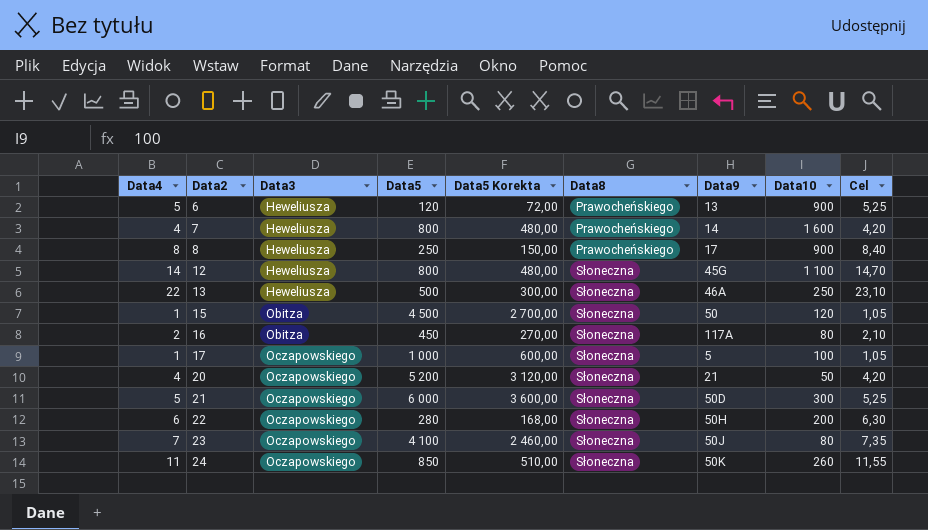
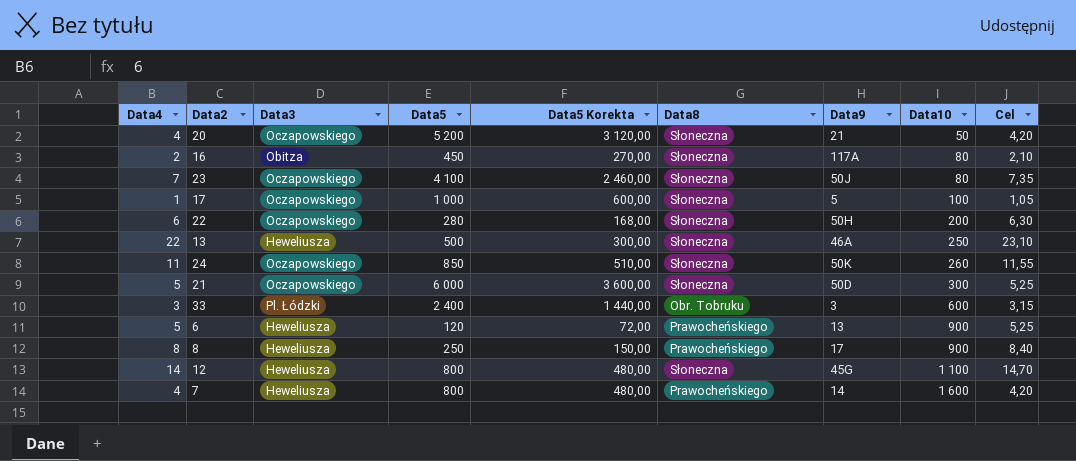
row order: Data2 ascending -> Data10 ascending
row 15: 1 | Obitza | 4 500 | 2 700,00 | Słoneczna | 50 | 120 | 1,05 -> none
row 33: none -> 3 | Pl. Łódzki | 2 400 | 1 440,00 | Obr. Tobruku | 3 | 600 | 3,15

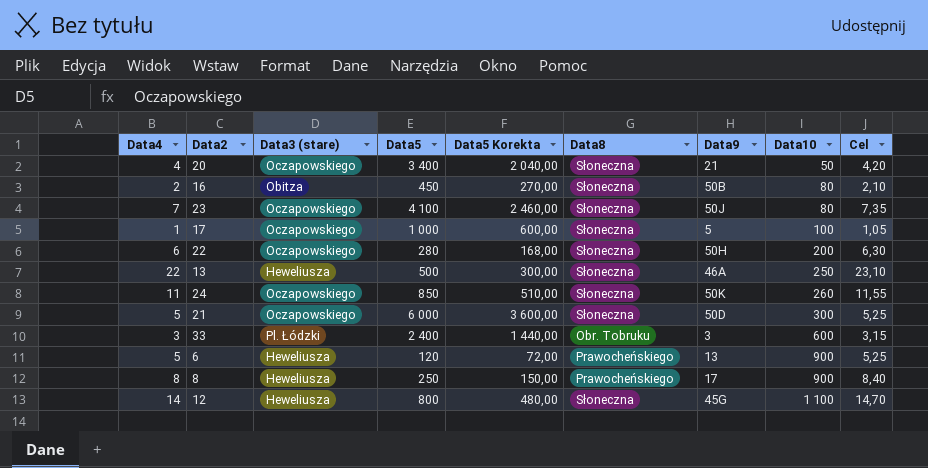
column name: Data3 -> Data3 (stare)
row 7: 4 | Heweliusza | 800 | 480,00 | Prawocheńskiego | 14 | 1 600 | 4,20 -> none
20 | Data5: 5 200 -> 3 400
20 | Data5 Korekta: 3 120,00 -> 2 040,00
16 | Data9: 117A -> 50B

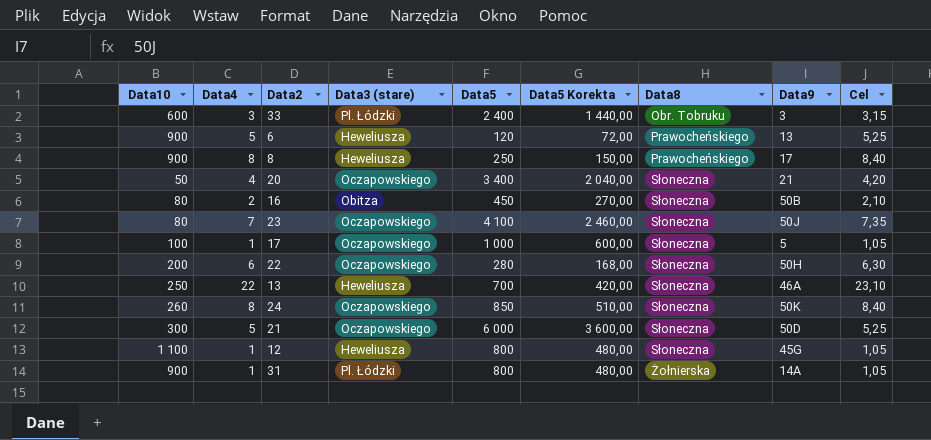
row order: Data10 ascending -> Data8 ascending
column Data10 | position: 8 -> 1
13 | Data5: 500 -> 700
13 | Data5 Korekta: 300,00 -> 420,00
24 | Data4: 11 -> 8
24 | Cel: 11,55 -> 8,40
12 | Data4: 14 -> 1
12 | Cel: 14,70 -> 1,05
row 31: none -> 900 | 1 | Pl. Łódzki | 800 | 480,00 | Żołnierska | 14A | 1,05

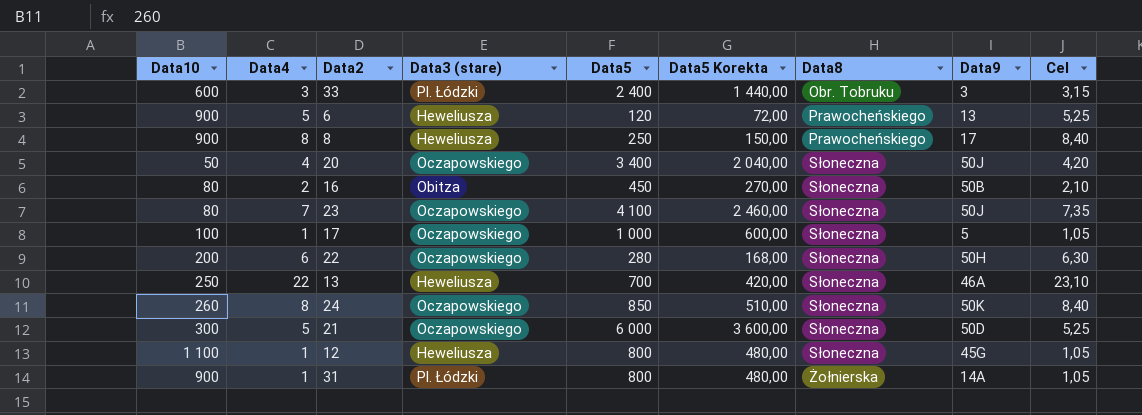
20 | Data9: 21 -> 50J

